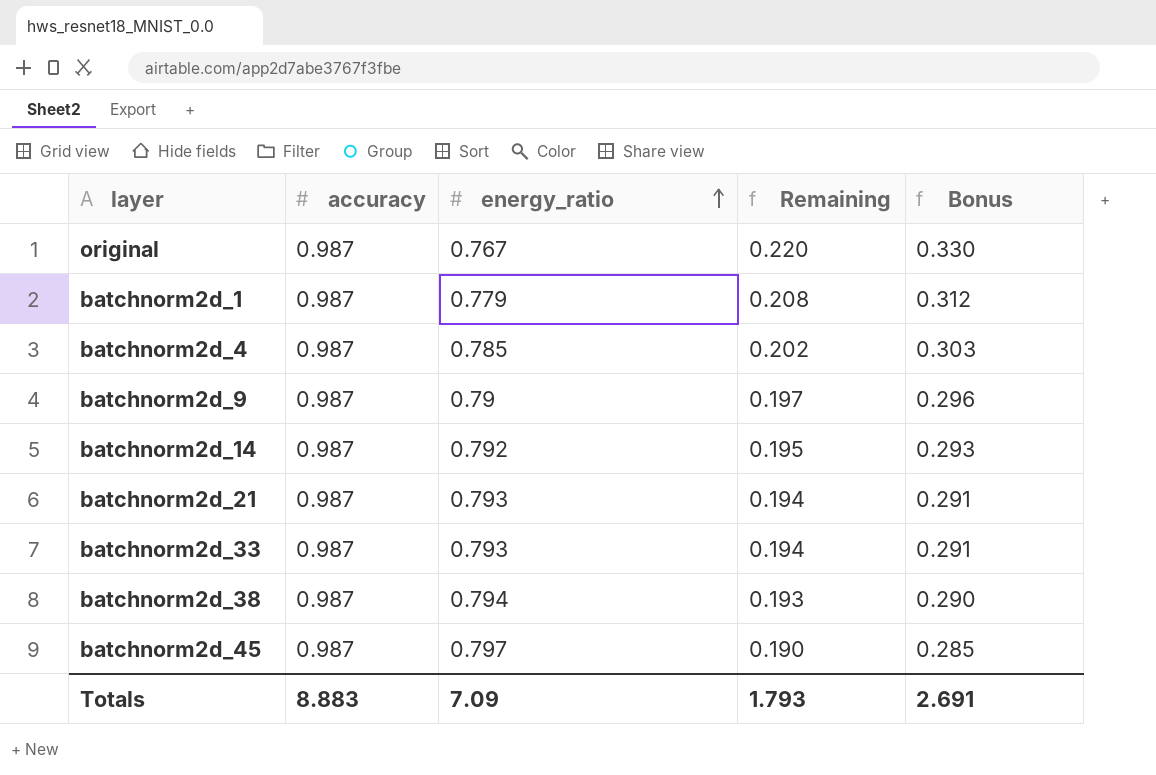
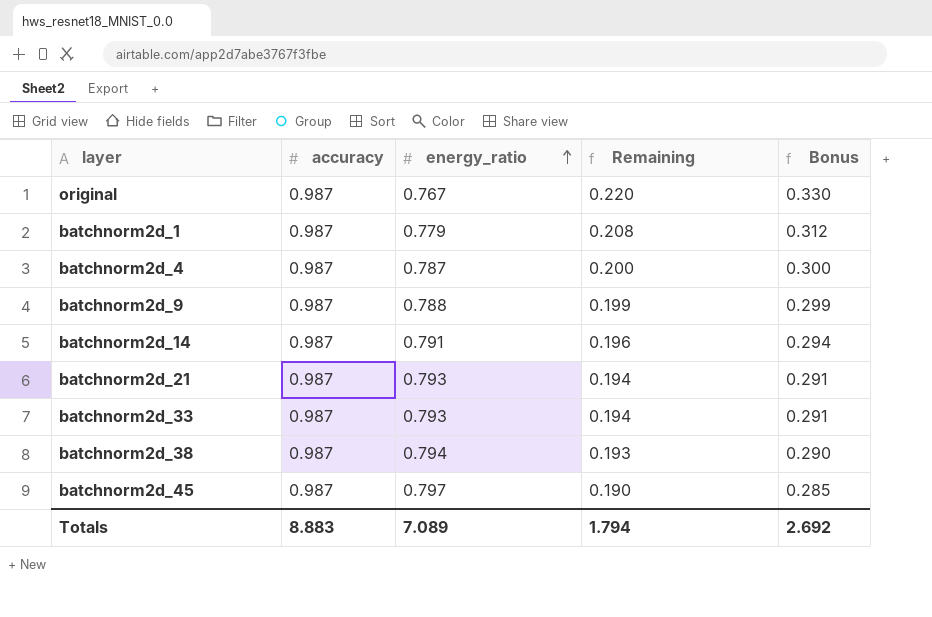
batchnorm2d_4 | energy_ratio: 0.785 -> 0.787
batchnorm2d_4 | Remaining: 0.202 -> 0.200
batchnorm2d_4 | Bonus: 0.303 -> 0.300
batchnorm2d_9 | energy_ratio: 0.79 -> 0.788
batchnorm2d_9 | Remaining: 0.197 -> 0.199
batchnorm2d_9 | Bonus: 0.296 -> 0.299
batchnorm2d_14 | energy_ratio: 0.792 -> 0.791
batchnorm2d_14 | Remaining: 0.195 -> 0.196
batchnorm2d_14 | Bonus: 0.293 -> 0.294
Totals | energy_ratio: 7.09 -> 7.089
Totals | Remaining: 1.793 -> 1.794
Totals | Bonus: 2.691 -> 2.692

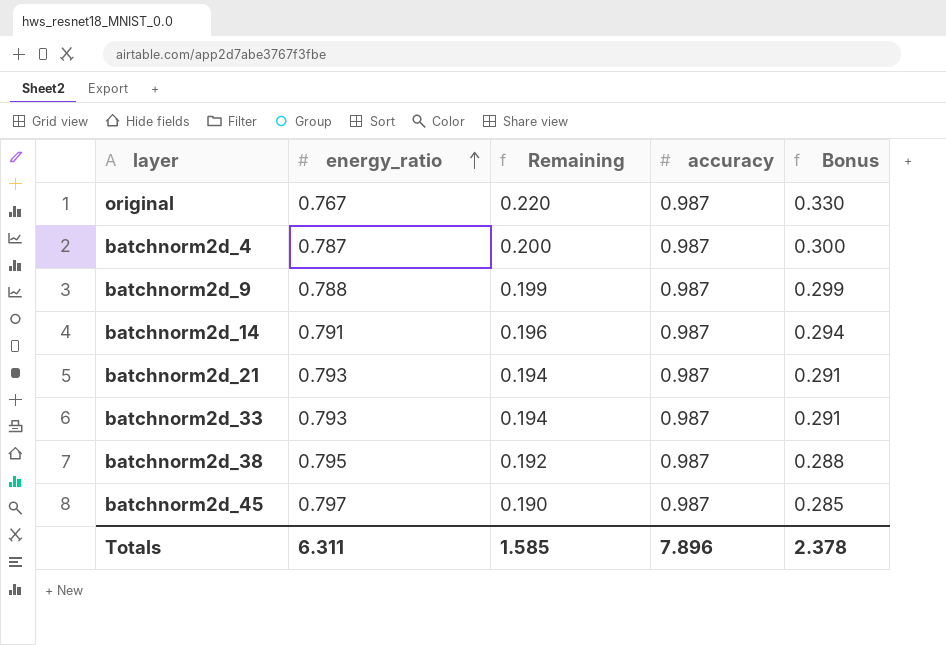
column accuracy | position: 2 -> 4
row batchnorm2d_1: 0.987 | 0.779 | 0.208 | 0.312 -> none
batchnorm2d_38 | energy_ratio: 0.794 -> 0.795
batchnorm2d_38 | Remaining: 0.193 -> 0.192
batchnorm2d_38 | Bonus: 0.290 -> 0.288
Totals | energy_ratio: 7.089 -> 6.311
Totals | Remaining: 1.794 -> 1.585
Totals | accuracy: 8.883 -> 7.896
Totals | Bonus: 2.692 -> 2.378

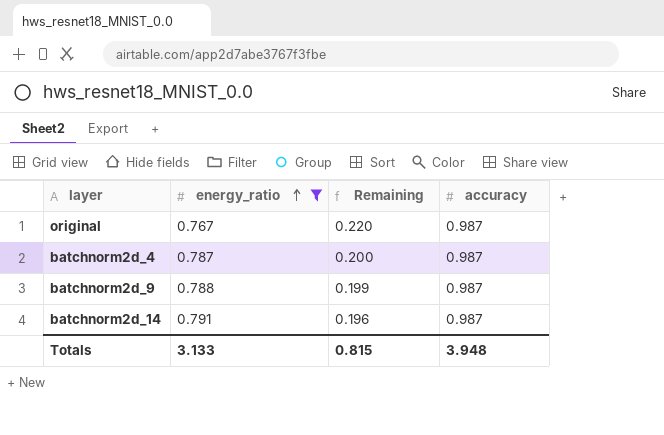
filter: none -> energy_ratio <= 0.791
column Bonus | formula: [Remaining] * 1.5 -> none
Totals | energy_ratio: 6.311 -> 3.133
Totals | Remaining: 1.585 -> 0.815
Totals | accuracy: 7.896 -> 3.948

